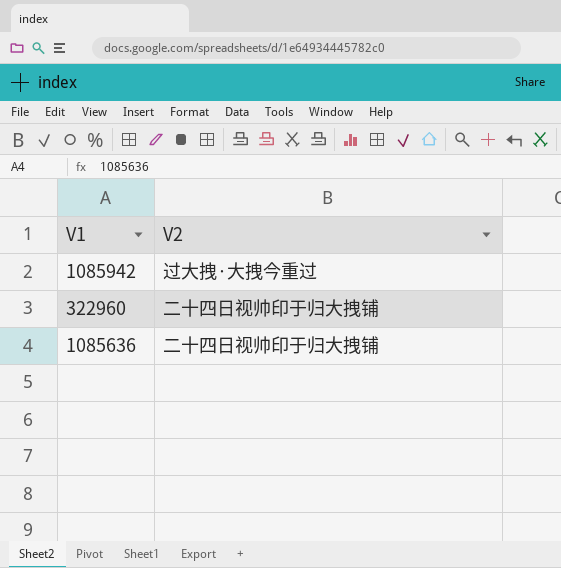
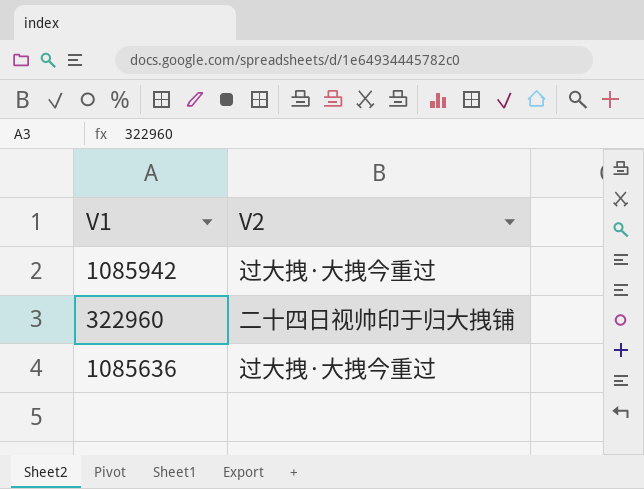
1085636 | V2: 二十四日视帅印于归大拽铺 -> 过大拽·大拽今重过

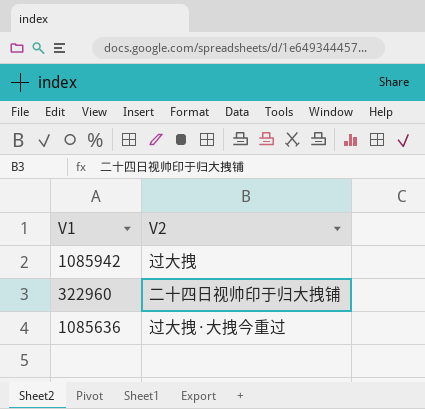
1085942 | V2: 过大拽·大拽今重过 -> 过大拽

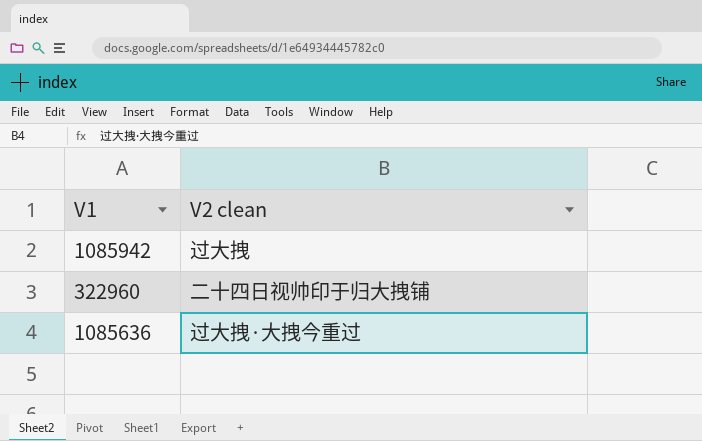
column name: V2 -> V2 clean

